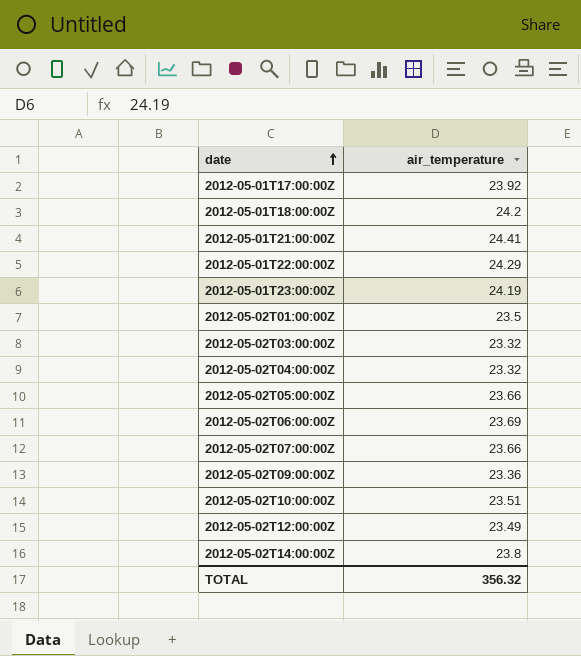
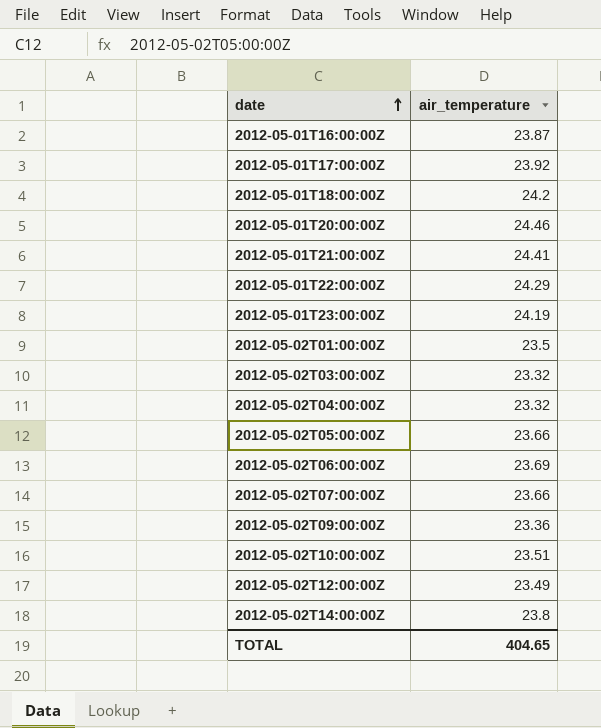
row 2012-05-01T16:00:00Z: none -> 23.87
row 2012-05-01T20:00:00Z: none -> 24.46
TOTAL | air_temperature: 356.32 -> 404.65

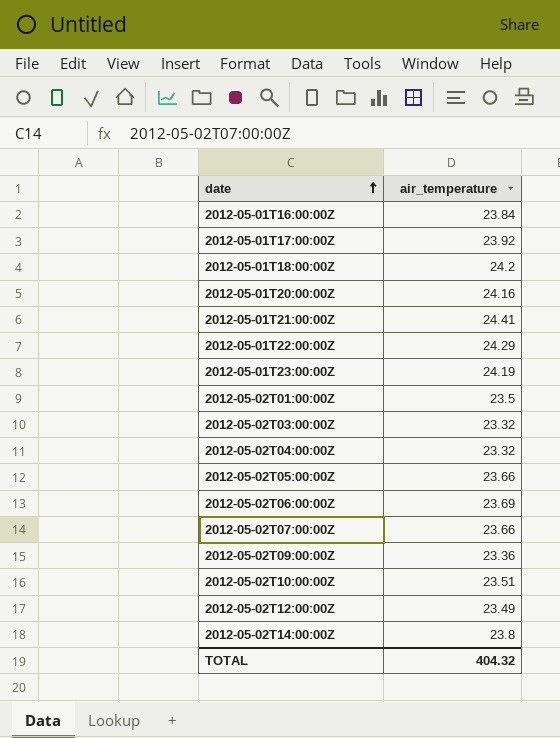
2012-05-01T16:00:00Z | air_temperature: 23.87 -> 23.84
2012-05-01T20:00:00Z | air_temperature: 24.46 -> 24.16
TOTAL | air_temperature: 404.65 -> 404.32

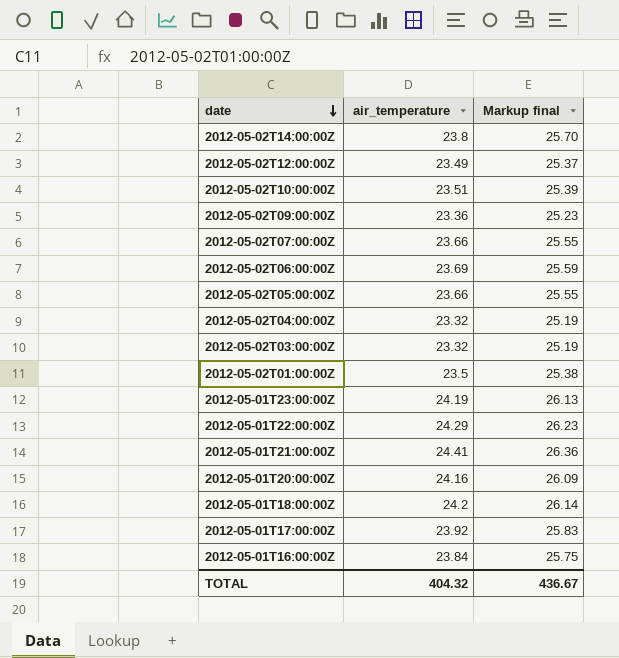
row order: date ascending -> date descending
column Markup final | formula: none -> [air_temperature] * 1.08

